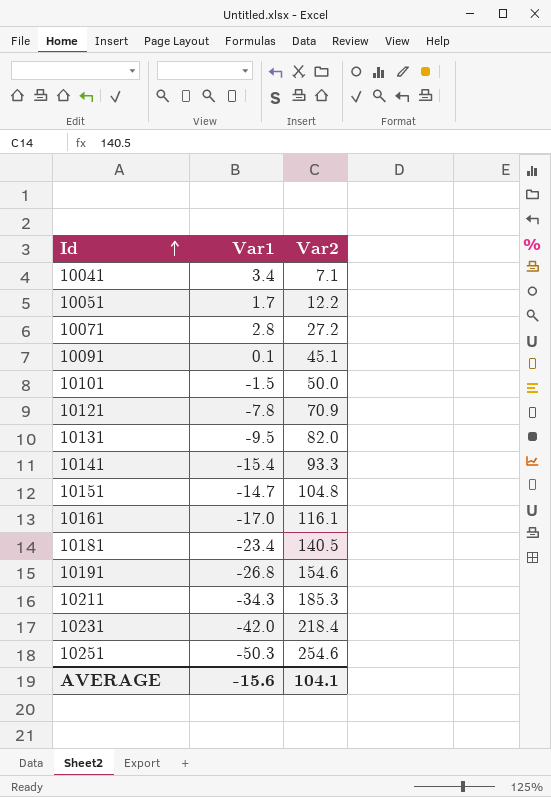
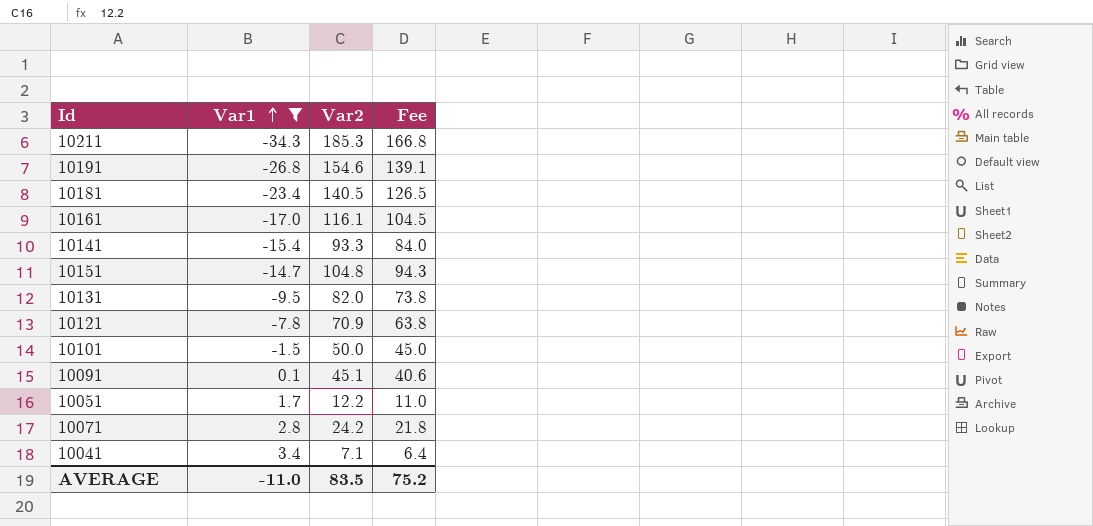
filter: none -> Var1 >= -34.3
row order: Id ascending -> Var1 ascending
column Fee | formula: none -> [Var2] * 0.9
10071 | Var2: 27.2 -> 24.2
AVERAGE | Var1: -15.6 -> -11.0
AVERAGE | Var2: 104.1 -> 83.5

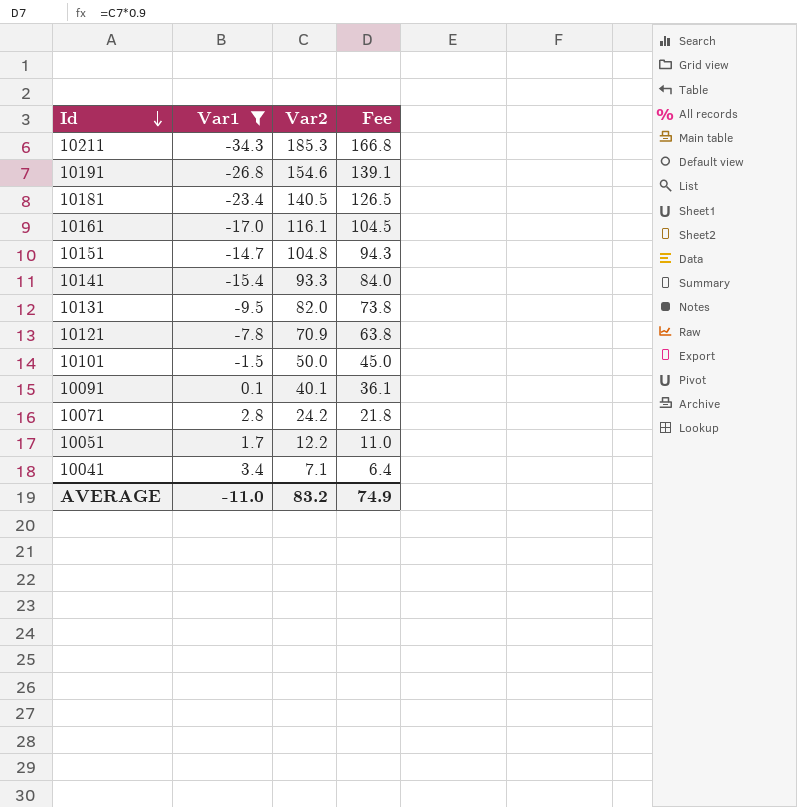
row order: Var1 ascending -> Id descending
10091 | Var2: 45.1 -> 40.1
10091 | Fee: 40.6 -> 36.1
AVERAGE | Var2: 83.5 -> 83.2
AVERAGE | Fee: 75.2 -> 74.9

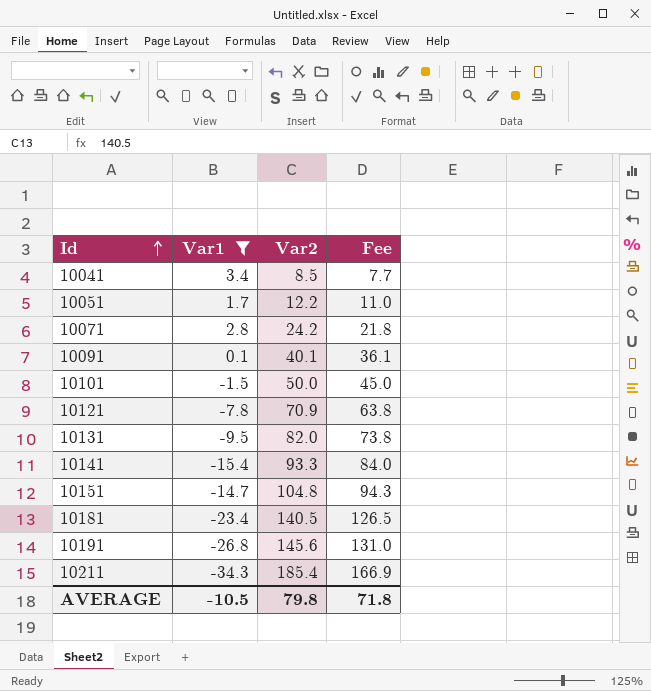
row order: Id descending -> Id ascending
row 10161: -17.0 | 116.1 | 104.5 -> none
10041 | Var2: 7.1 -> 8.5
10041 | Fee: 6.4 -> 7.7
10191 | Var2: 154.6 -> 145.6
10191 | Fee: 139.1 -> 131.0
10211 | Var2: 185.3 -> 185.4
10211 | Fee: 166.8 -> 166.9
AVERAGE | Var1: -11.0 -> -10.5
AVERAGE | Var2: 83.2 -> 79.8
AVERAGE | Fee: 74.9 -> 71.8

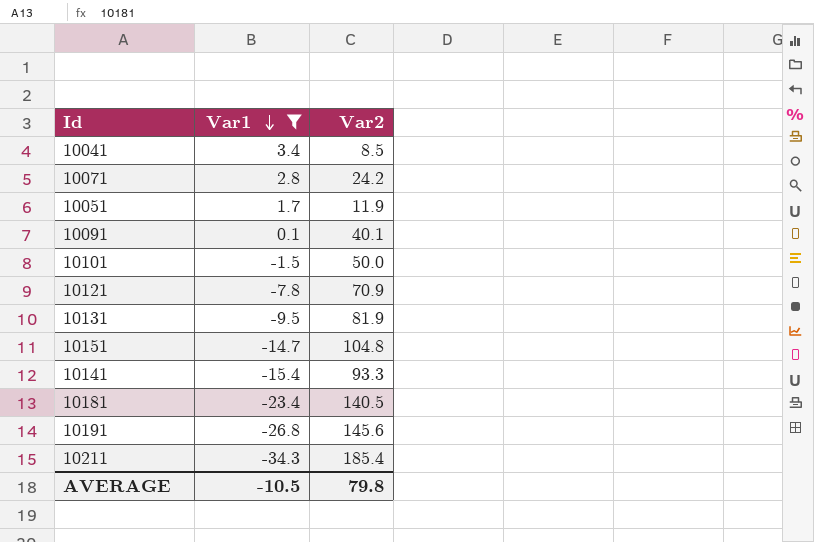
row order: Id ascending -> Var1 descending
column Fee | formula: [Var2] * 0.9 -> none
10051 | Var2: 12.2 -> 11.9
10131 | Var2: 82.0 -> 81.9

